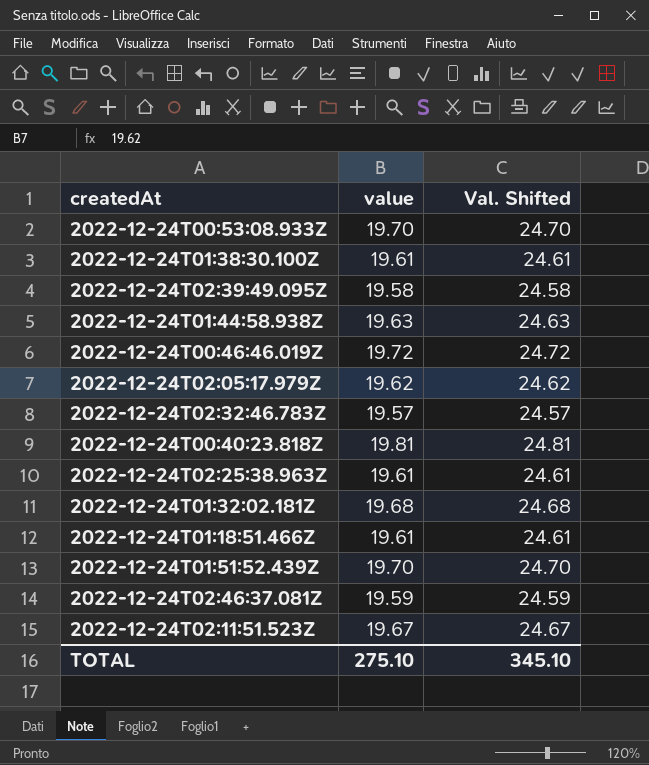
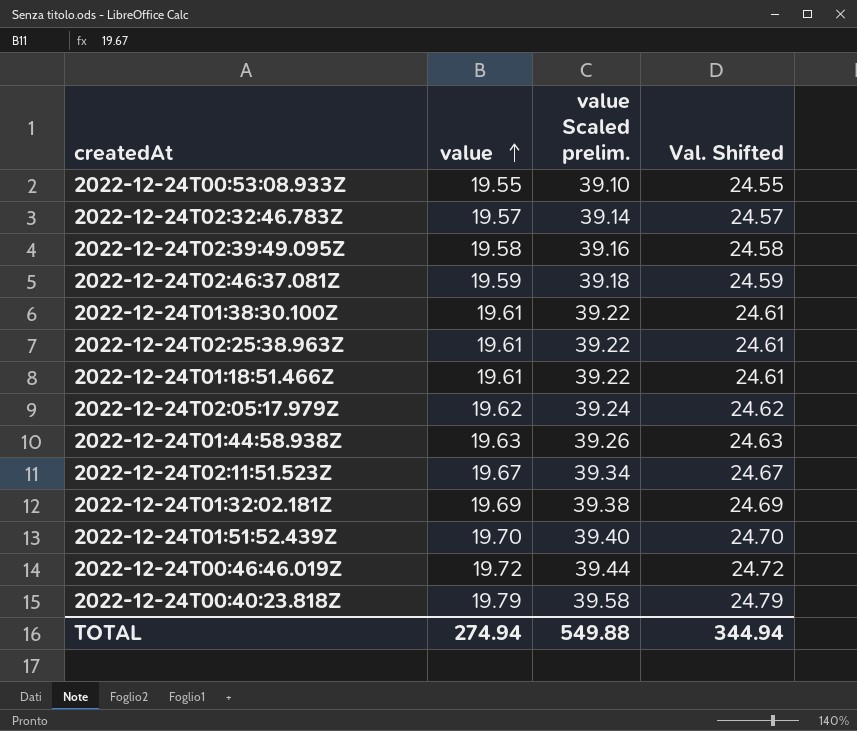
row order: none -> value ascending
column value Scaled prelim. | formula: none -> [value] * 2
2022-12-24T00:53:08.933Z | value: 19.70 -> 19.55
2022-12-24T00:53:08.933Z | Val. Shifted: 24.70 -> 24.55
2022-12-24T01:32:02.181Z | value: 19.68 -> 19.69
2022-12-24T01:32:02.181Z | Val. Shifted: 24.68 -> 24.69
2022-12-24T00:40:23.818Z | value: 19.81 -> 19.79
2022-12-24T00:40:23.818Z | Val. Shifted: 24.81 -> 24.79
TOTAL | value: 275.10 -> 274.94
TOTAL | Val. Shifted: 345.10 -> 344.94

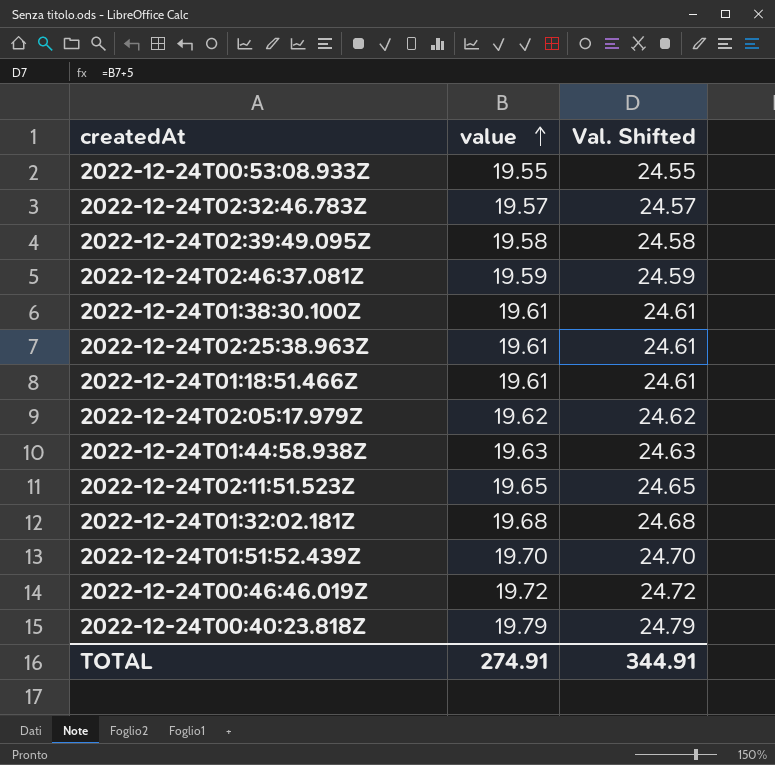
column value Scaled prelim. | formula: [value] * 2 -> none
2022-12-24T02:11:51.523Z | value: 19.67 -> 19.65
2022-12-24T02:11:51.523Z | Val. Shifted: 24.67 -> 24.65
2022-12-24T01:32:02.181Z | value: 19.69 -> 19.68
2022-12-24T01:32:02.181Z | Val. Shifted: 24.69 -> 24.68
TOTAL | value: 274.94 -> 274.91
TOTAL | Val. Shifted: 344.94 -> 344.91

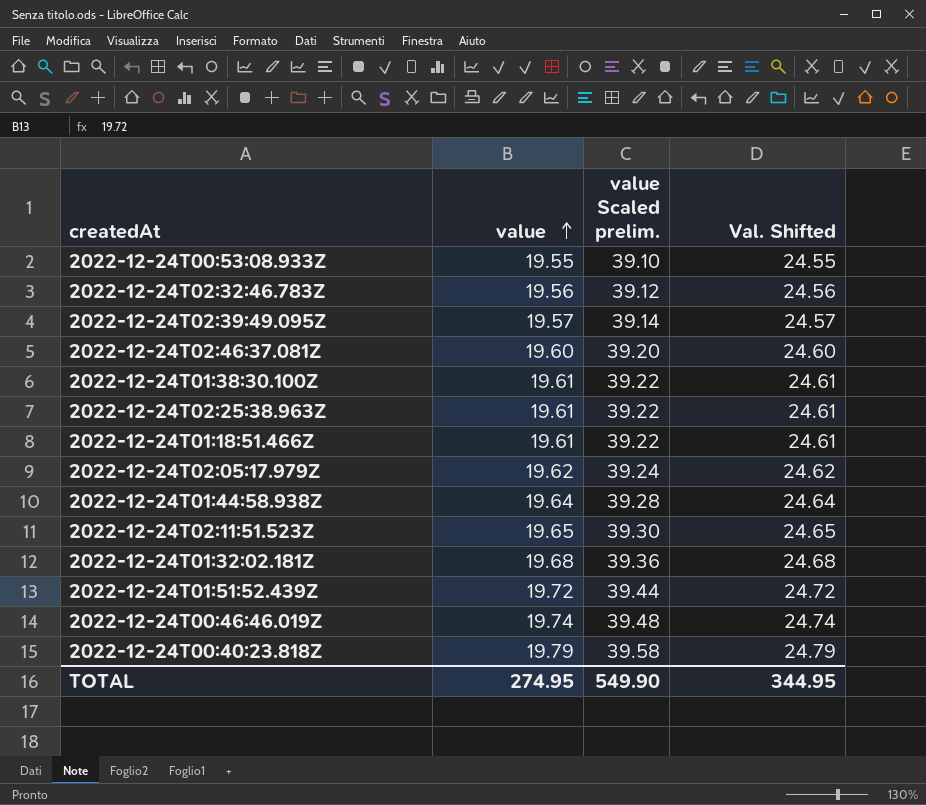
column value Scaled prelim. | formula: none -> [value] * 2
2022-12-24T02:32:46.783Z | value: 19.57 -> 19.56
2022-12-24T02:32:46.783Z | Val. Shifted: 24.57 -> 24.56
2022-12-24T02:39:49.095Z | value: 19.58 -> 19.57
2022-12-24T02:39:49.095Z | Val. Shifted: 24.58 -> 24.57
2022-12-24T02:46:37.081Z | value: 19.59 -> 19.60
2022-12-24T02:46:37.081Z | Val. Shifted: 24.59 -> 24.60
2022-12-24T01:44:58.938Z | value: 19.63 -> 19.64
2022-12-24T01:44:58.938Z | Val. Shifted: 24.63 -> 24.64
2022-12-24T01:51:52.439Z | value: 19.70 -> 19.72
2022-12-24T01:51:52.439Z | Val. Shifted: 24.70 -> 24.72
2022-12-24T00:46:46.019Z | value: 19.72 -> 19.74
2022-12-24T00:46:46.019Z | Val. Shifted: 24.72 -> 24.74
TOTAL | value: 274.91 -> 274.95
TOTAL | Val. Shifted: 344.91 -> 344.95

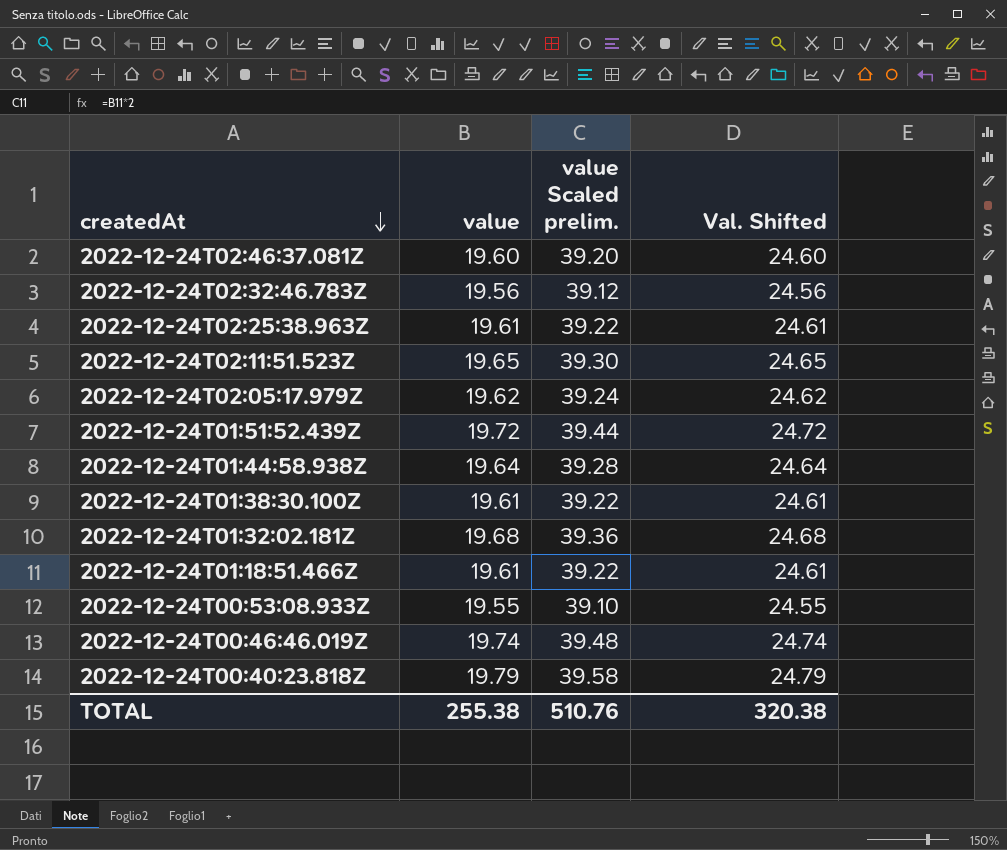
row order: value ascending -> createdAt descending
row 2022-12-24T02:39:49.095Z: 19.57 | 39.14 | 24.57 -> none
TOTAL | value: 274.95 -> 255.38
TOTAL | value Scaled prelim.: 549.90 -> 510.76
TOTAL | Val. Shifted: 344.95 -> 320.38

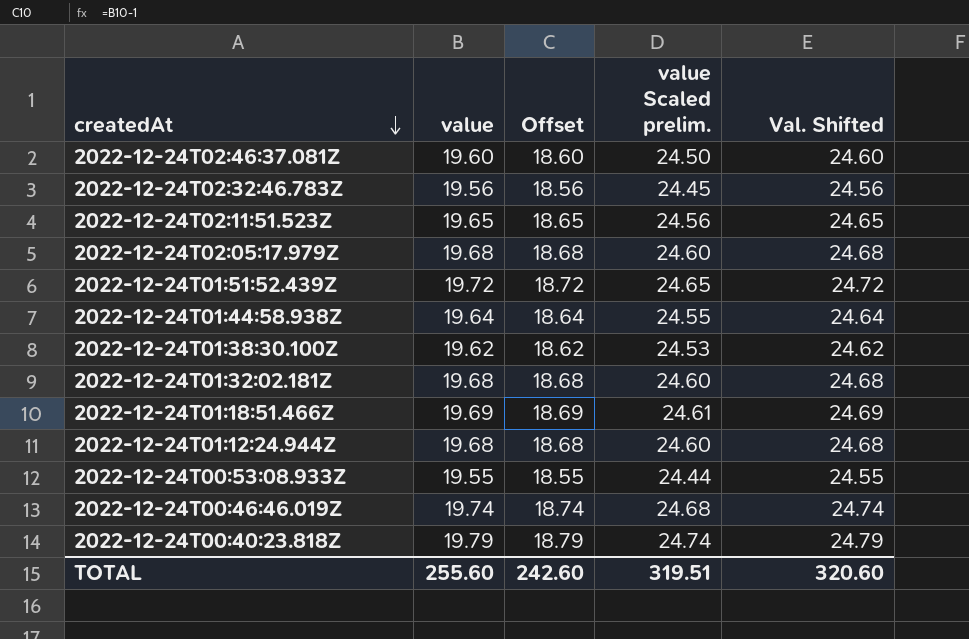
column Offset | formula: none -> [value] - 1
column value Scaled prelim. | formula: [value] * 2 -> [value] * 1.25
row 2022-12-24T02:25:38.963Z: 19.61 | 39.22 | 24.61 -> none
2022-12-24T02:05:17.979Z | value: 19.62 -> 19.68
2022-12-24T02:05:17.979Z | Val. Shifted: 24.62 -> 24.68
2022-12-24T01:38:30.100Z | value: 19.61 -> 19.62
2022-12-24T01:38:30.100Z | Val. Shifted: 24.61 -> 24.62
2022-12-24T01:18:51.466Z | value: 19.61 -> 19.69
2022-12-24T01:18:51.466Z | Val. Shifted: 24.61 -> 24.69
row 2022-12-24T01:12:24.944Z: none -> 19.68 | 18.68 | 24.60 | 24.68
TOTAL | value: 255.38 -> 255.60
TOTAL | value Scaled prelim.: 510.76 -> 319.51
TOTAL | Val. Shifted: 320.38 -> 320.60

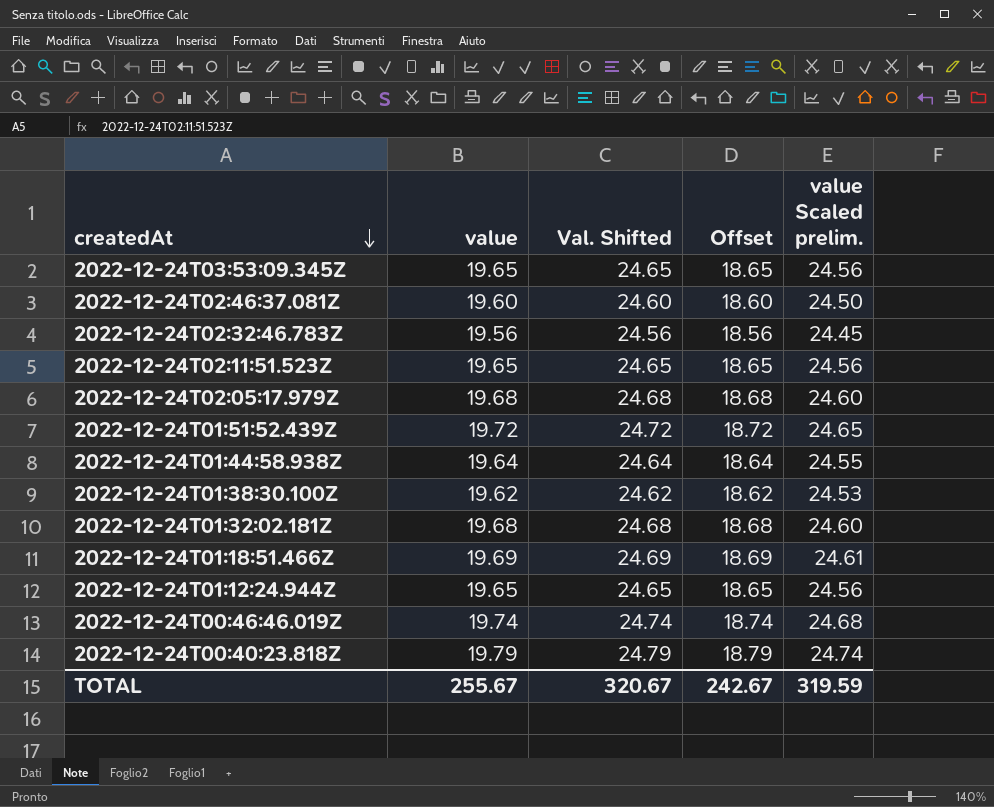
column Val. Shifted | position: 5 -> 3
row 2022-12-24T00:53:08.933Z: 19.55 | 18.55 | 24.44 | 24.55 -> none
row 2022-12-24T03:53:09.345Z: none -> 19.65 | 24.65 | 18.65 | 24.56
2022-12-24T01:12:24.944Z | value: 19.68 -> 19.65
2022-12-24T01:12:24.944Z | Val. Shifted: 24.68 -> 24.65
2022-12-24T01:12:24.944Z | Offset: 18.68 -> 18.65
2022-12-24T01:12:24.944Z | value Scaled prelim.: 24.60 -> 24.56
TOTAL | value: 255.60 -> 255.67
TOTAL | Val. Shifted: 320.60 -> 320.67
TOTAL | Offset: 242.60 -> 242.67
TOTAL | value Scaled prelim.: 319.51 -> 319.59

